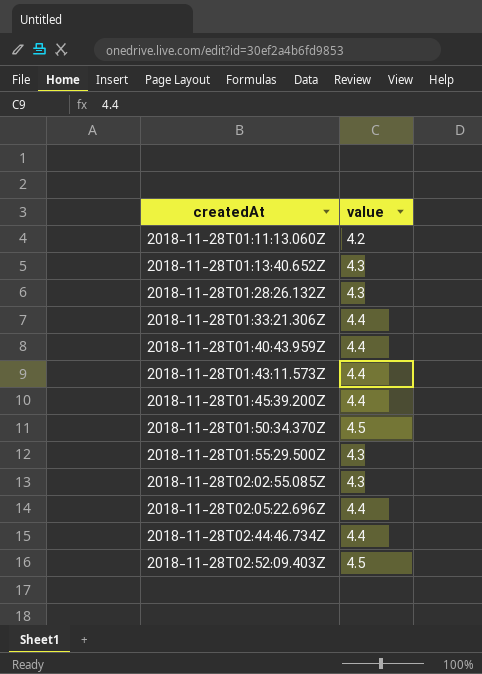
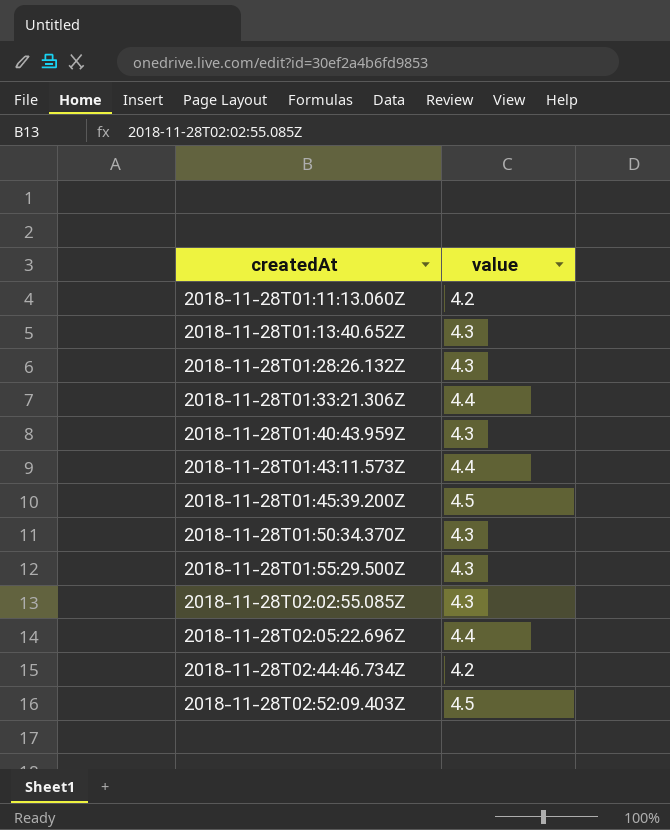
2018-11-28T01:40:43.959Z | value: 4.4 -> 4.3
2018-11-28T01:45:39.200Z | value: 4.4 -> 4.5
2018-11-28T01:50:34.370Z | value: 4.5 -> 4.3
2018-11-28T02:44:46.734Z | value: 4.4 -> 4.2

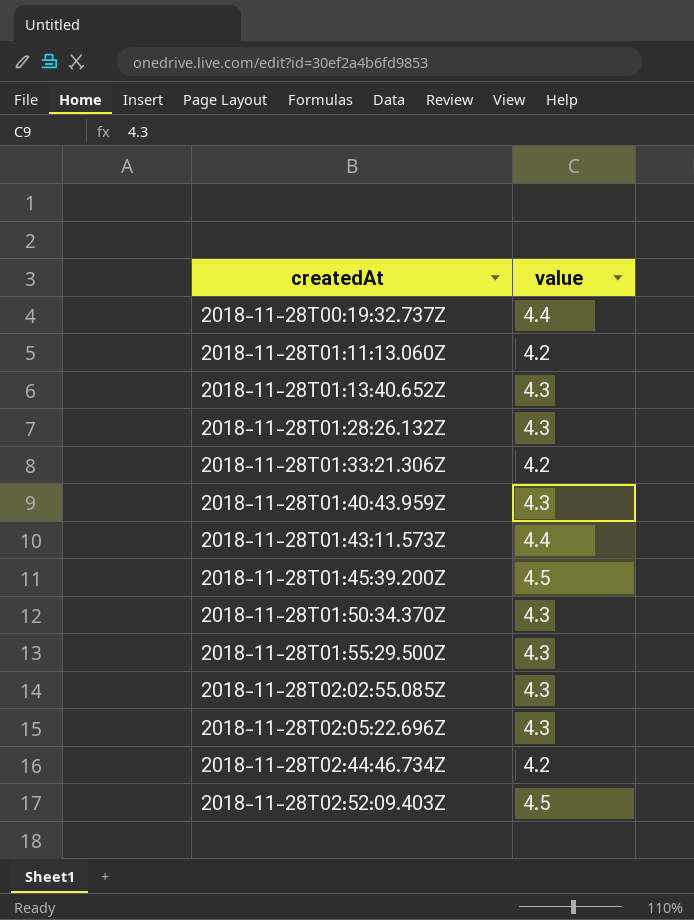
row 2018-11-28T00:19:32.737Z: none -> 4.4
2018-11-28T01:33:21.306Z | value: 4.4 -> 4.2
2018-11-28T02:05:22.696Z | value: 4.4 -> 4.3

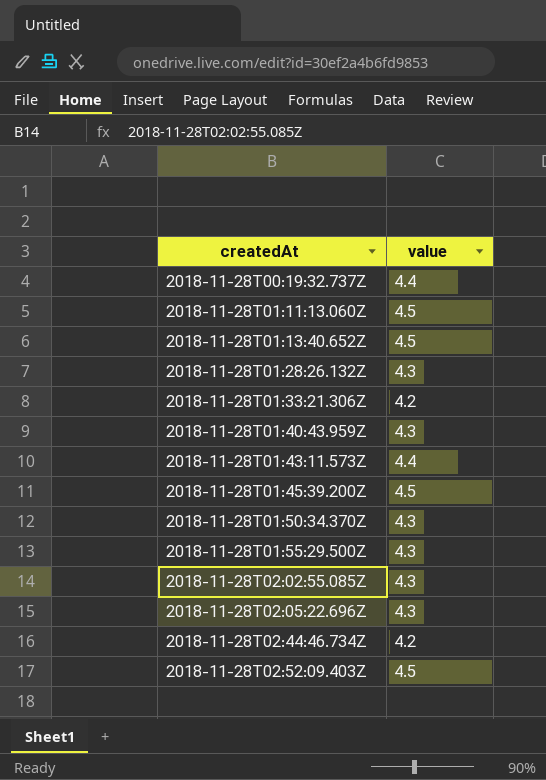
2018-11-28T01:11:13.060Z | value: 4.2 -> 4.5
2018-11-28T01:13:40.652Z | value: 4.3 -> 4.5

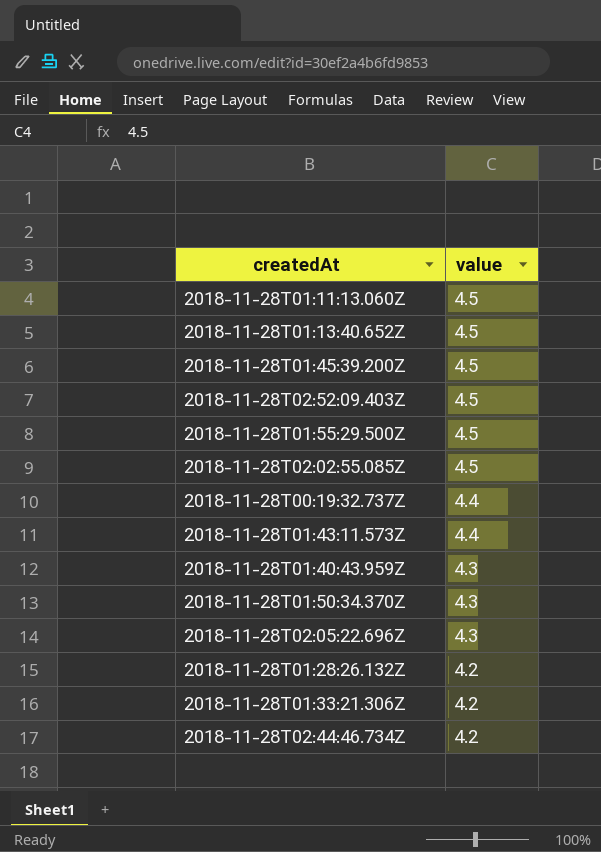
row order: createdAt ascending -> value descending
2018-11-28T01:55:29.500Z | value: 4.3 -> 4.5
2018-11-28T02:02:55.085Z | value: 4.3 -> 4.5
2018-11-28T01:28:26.132Z | value: 4.3 -> 4.2

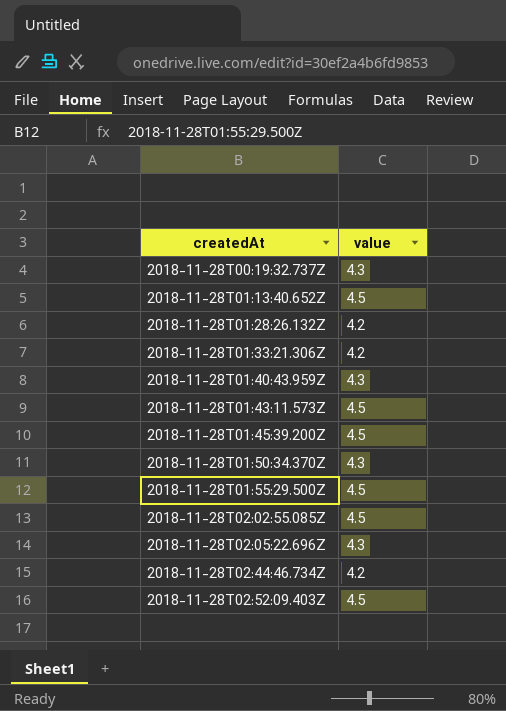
row order: value descending -> createdAt ascending
row 2018-11-28T01:11:13.060Z: 4.5 -> none
2018-11-28T00:19:32.737Z | value: 4.4 -> 4.3
2018-11-28T01:43:11.573Z | value: 4.4 -> 4.5

